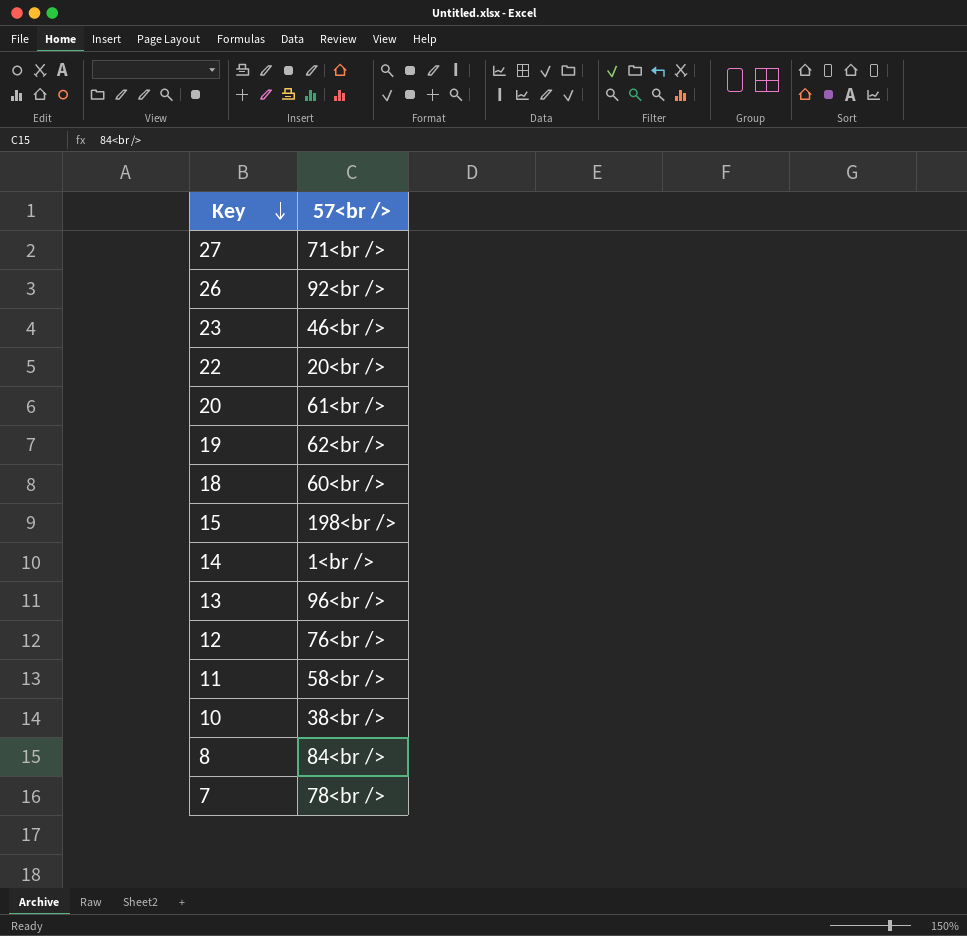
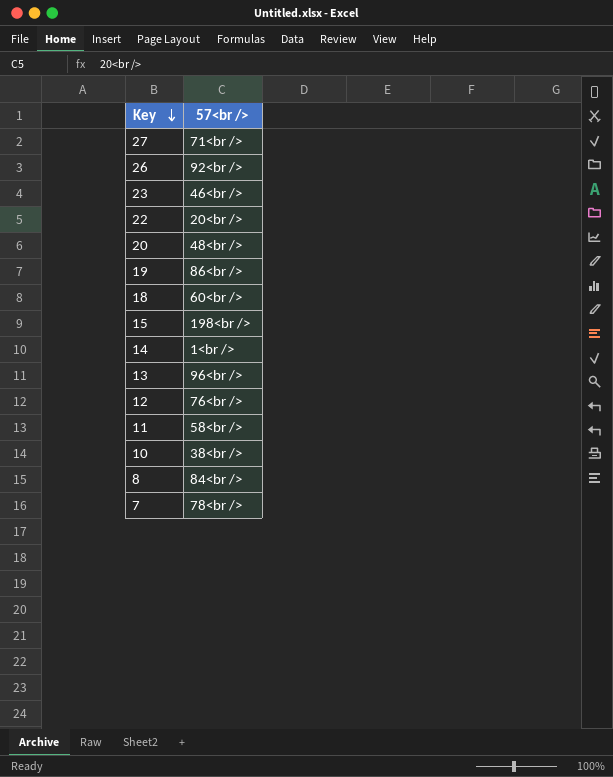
20 | 57<br />: 61<br /> -> 48<br />
19 | 57<br />: 62<br /> -> 86<br />

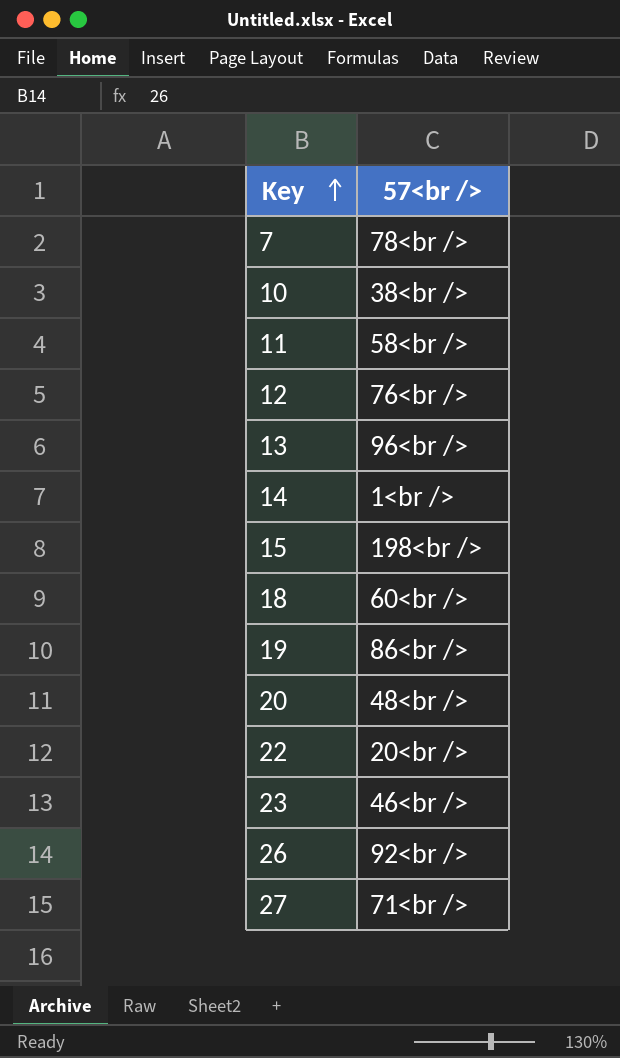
row order: Key descending -> Key ascending
row 8: 84<br /> -> none

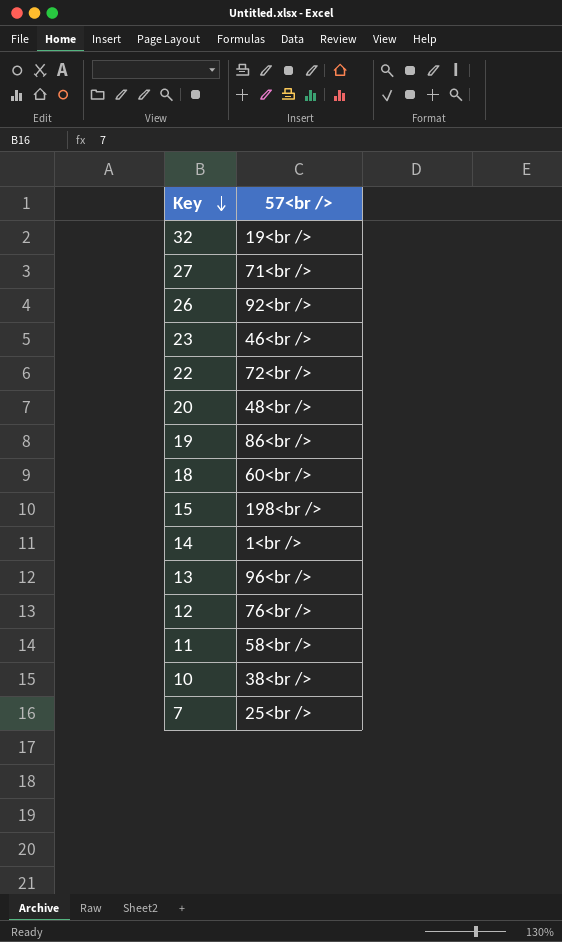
row order: Key ascending -> Key descending
row 32: none -> 19<br />
22 | 57<br />: 20<br /> -> 72<br />
7 | 57<br />: 78<br /> -> 25<br />

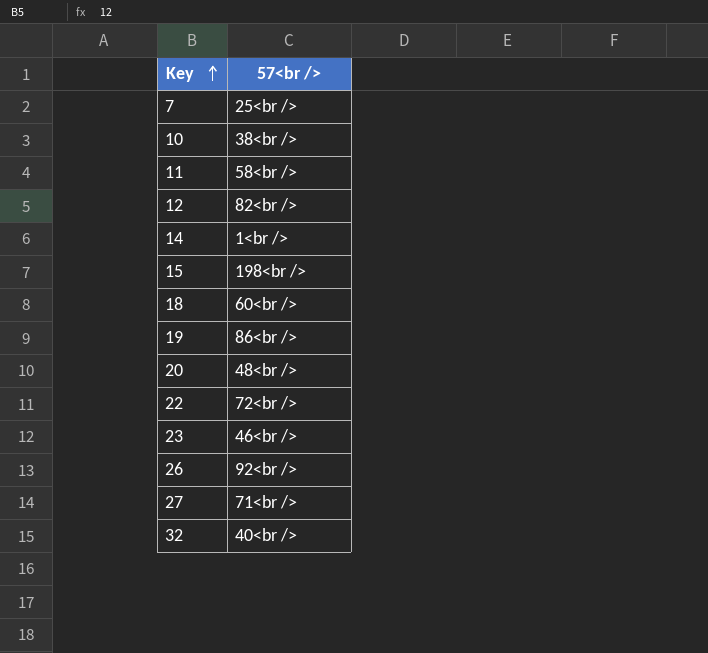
row order: Key descending -> Key ascending
row 13: 96<br /> -> none
12 | 57<br />: 76<br /> -> 82<br />
32 | 57<br />: 19<br /> -> 40<br />

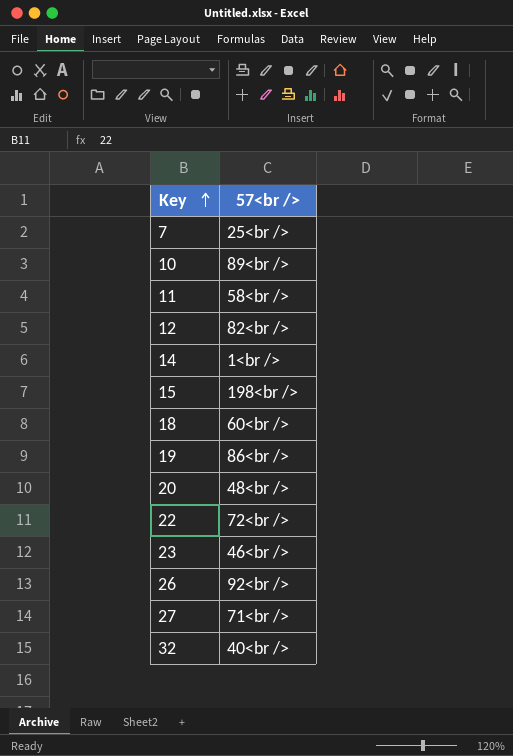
10 | 57<br />: 38<br /> -> 89<br />

